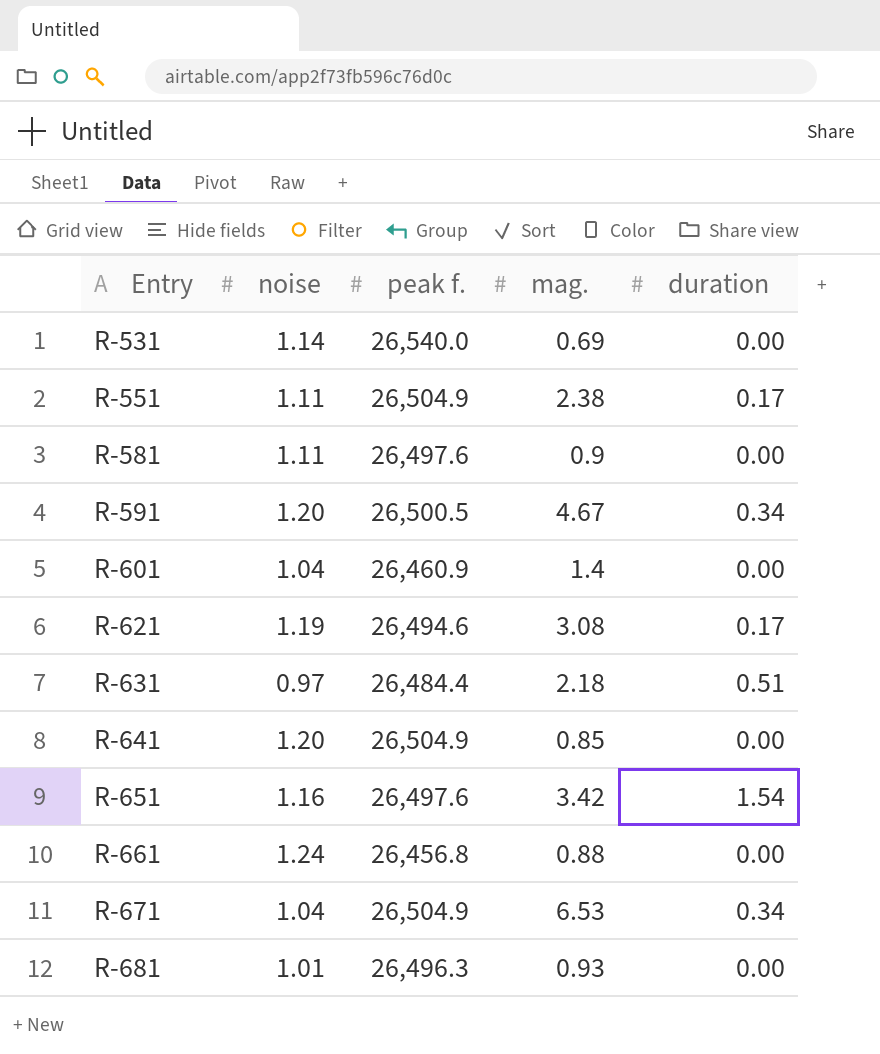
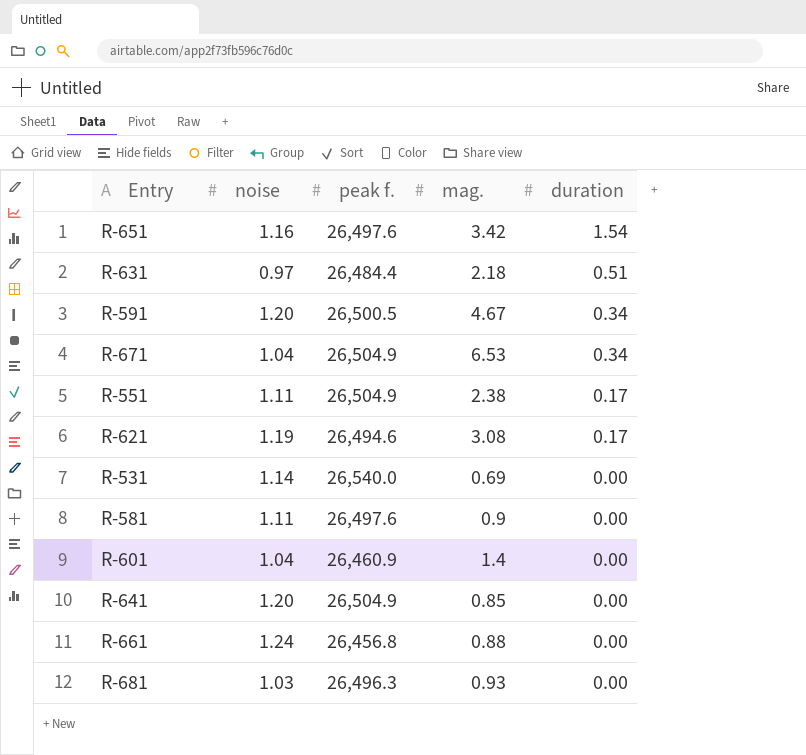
row order: Entry ascending -> duration descending
R-681 | noise: 1.01 -> 1.03

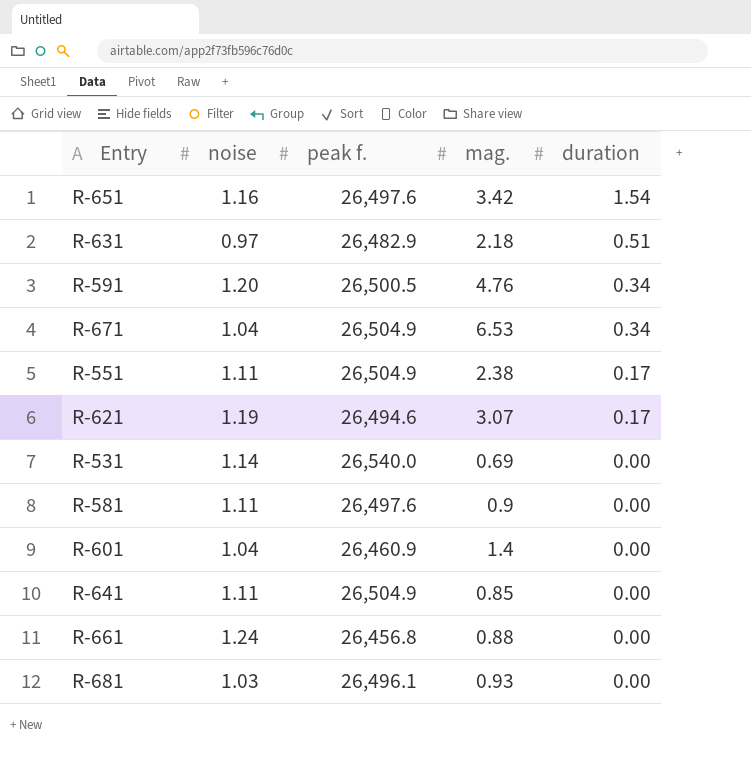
R-631 | peak f.: 26,484.4 -> 26,482.9
R-591 | mag.: 4.67 -> 4.76
R-621 | mag.: 3.08 -> 3.07
R-641 | noise: 1.20 -> 1.11
R-681 | peak f.: 26,496.3 -> 26,496.1

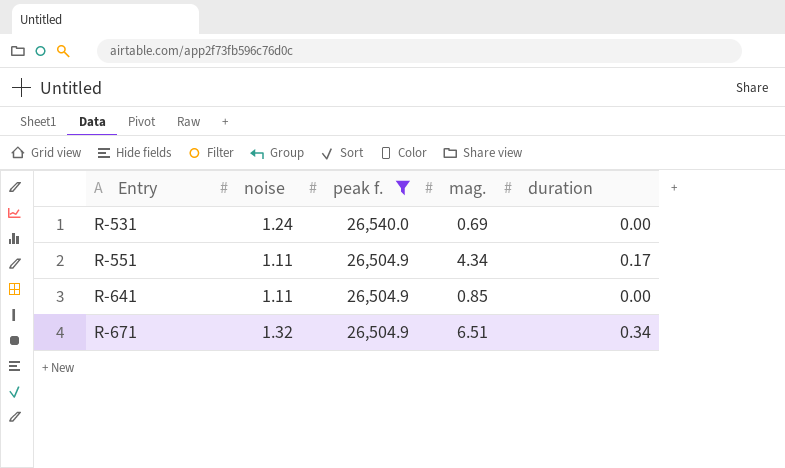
filter: none -> peak f. >= 26,504.9
row order: duration descending -> Entry ascending
R-531 | noise: 1.14 -> 1.24
R-551 | mag.: 2.38 -> 4.34
R-671 | noise: 1.04 -> 1.32
R-671 | mag.: 6.53 -> 6.51

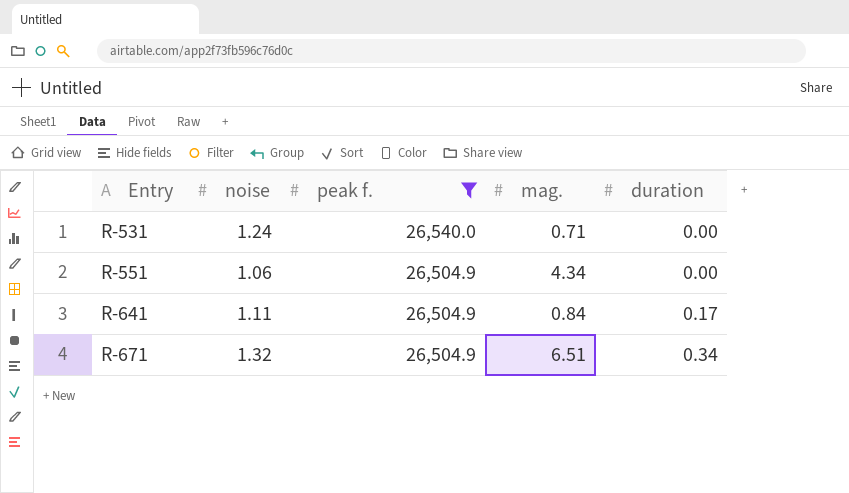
R-531 | mag.: 0.69 -> 0.71
R-551 | noise: 1.11 -> 1.06
R-551 | duration: 0.17 -> 0.00
R-641 | mag.: 0.85 -> 0.84
R-641 | duration: 0.00 -> 0.17

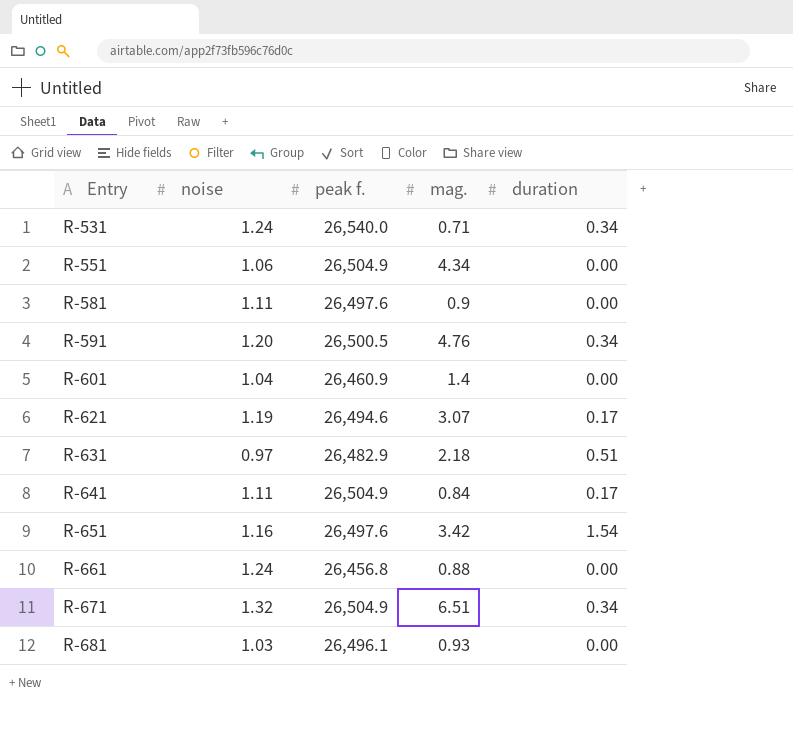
filter: peak f. >= 26,504.9 -> none
R-531 | duration: 0.00 -> 0.34

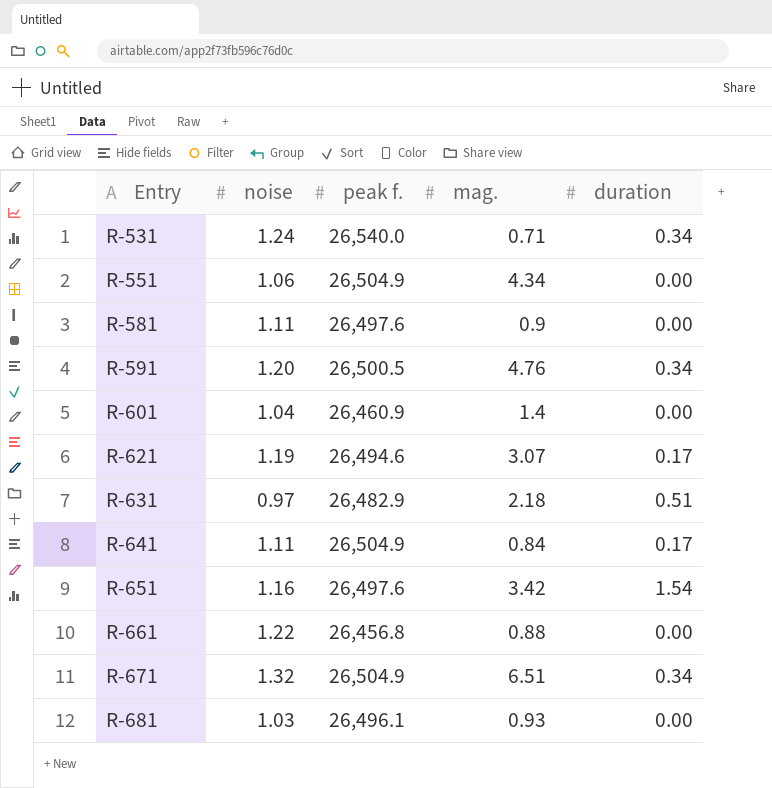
R-661 | noise: 1.24 -> 1.22

